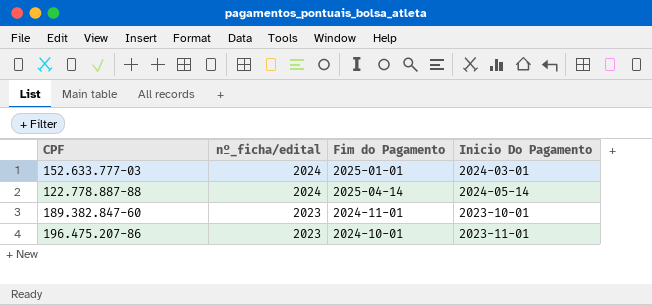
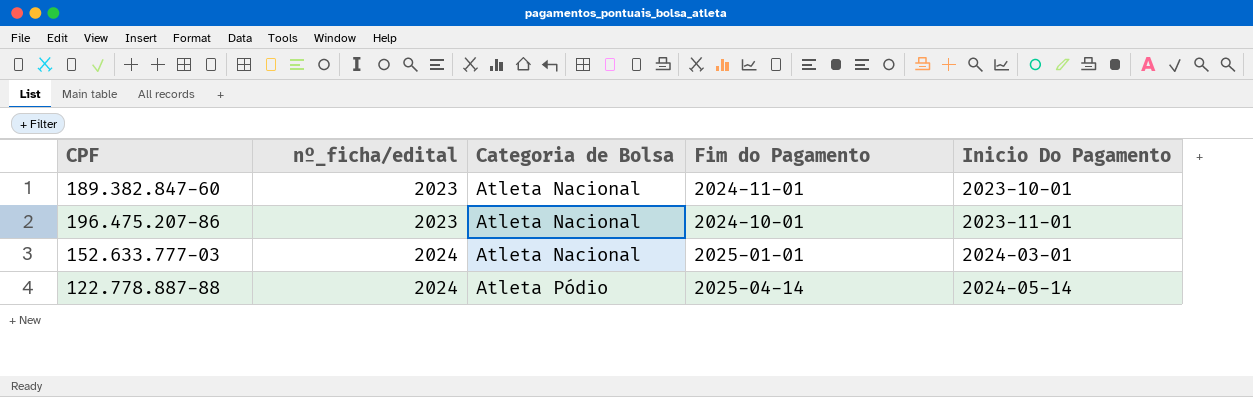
row order: nº_ficha/edital descending -> nº_ficha/edital ascending
column Categoria de Bolsa | position: none -> 3

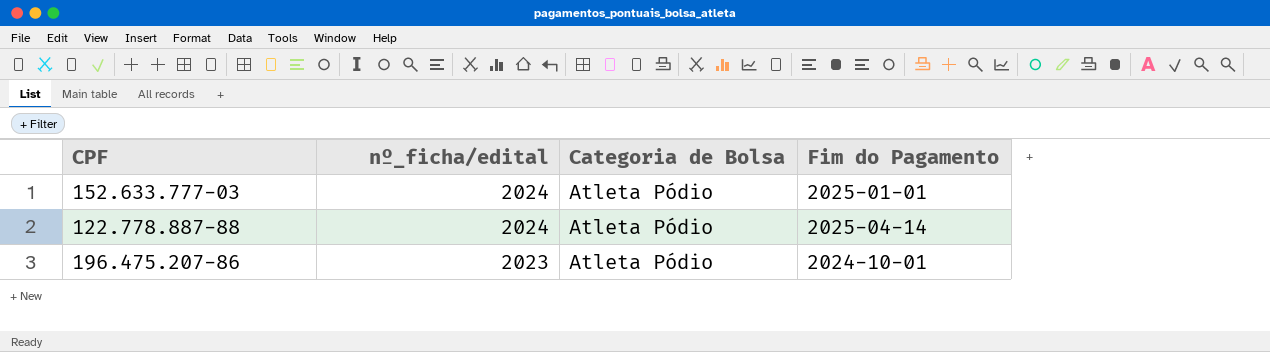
row order: nº_ficha/edital ascending -> nº_ficha/edital descending
column Inicio Do Pagamento | position: 5 -> none
row 189.382.847-60: 2023 | Atleta Nacional | 2024-11-01 | 2023-10-01 -> none
152.633.777-03 | Categoria de Bolsa: Atleta Nacional -> Atleta Pódio
196.475.207-86 | Categoria de Bolsa: Atleta Nacional -> Atleta Pódio

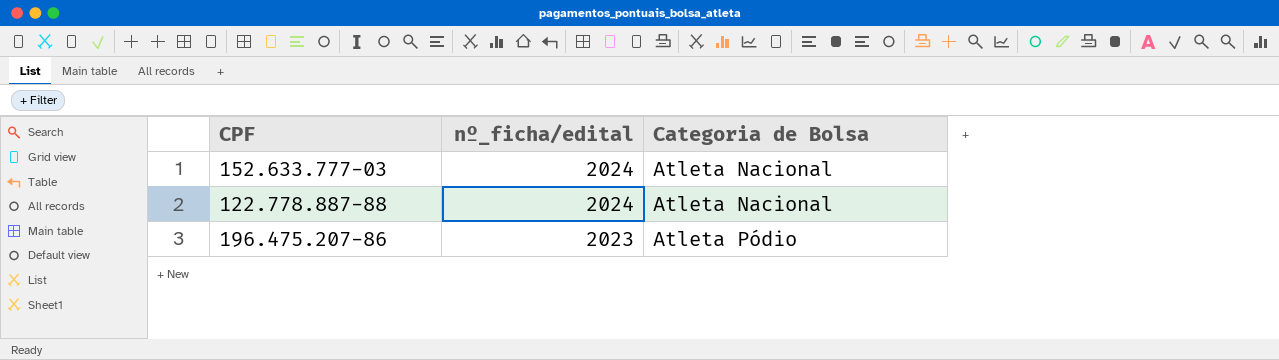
column Fim do Pagamento | position: 4 -> none
152.633.777-03 | Categoria de Bolsa: Atleta Pódio -> Atleta Nacional
122.778.887-88 | Categoria de Bolsa: Atleta Pódio -> Atleta Nacional

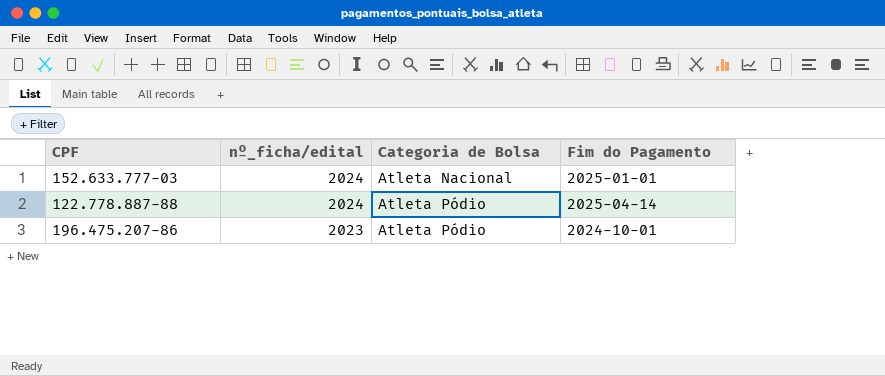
column Fim do Pagamento | position: none -> 4
122.778.887-88 | Categoria de Bolsa: Atleta Nacional -> Atleta Pódio

